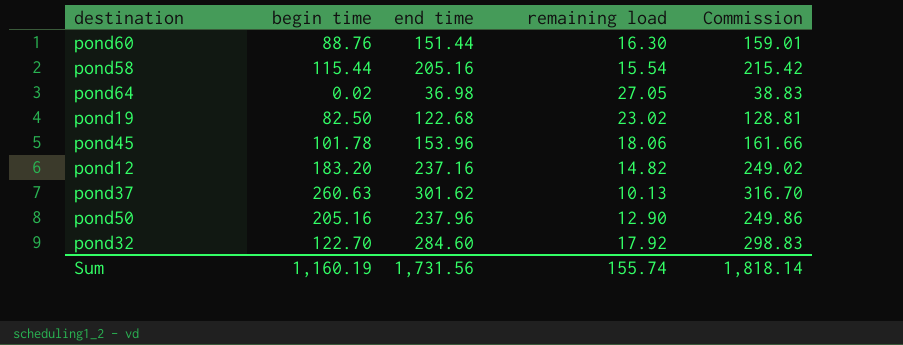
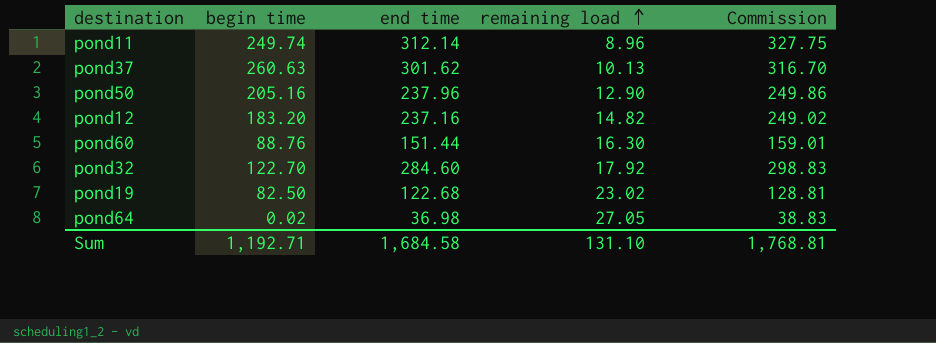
row order: none -> remaining load ascending
row pond58: 115.44 | 205.16 | 15.54 | 215.42 -> none
row pond45: 101.78 | 153.96 | 18.06 | 161.66 -> none
row pond11: none -> 249.74 | 312.14 | 8.96 | 327.75
Sum | begin time: 1,160.19 -> 1,192.71
Sum | end time: 1,731.56 -> 1,684.58
Sum | remaining load: 155.74 -> 131.10
Sum | Commission: 1,818.14 -> 1,768.81

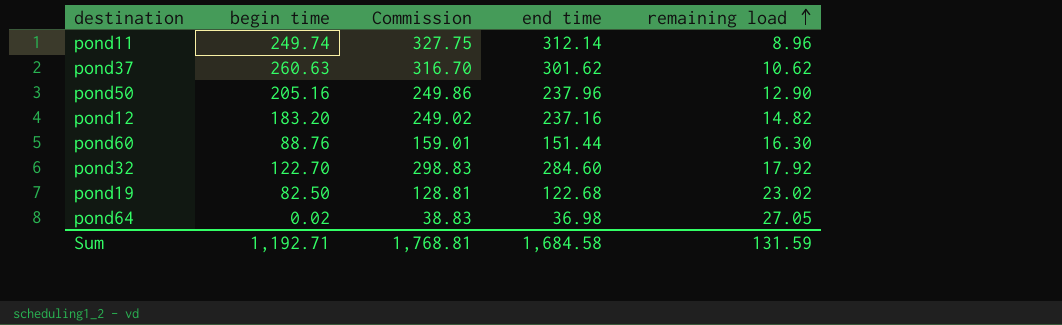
column Commission | position: 5 -> 3
pond37 | remaining load: 10.13 -> 10.62
Sum | remaining load: 131.10 -> 131.59

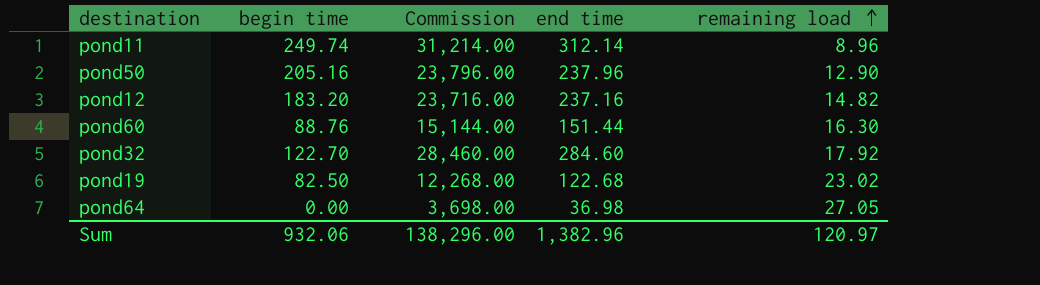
column Commission | formula: [end time] * 1.05 -> [end time] * 100
row pond37: 260.63 | 316.70 | 301.62 | 10.62 -> none
pond64 | begin time: 0.02 -> 0.00
Sum | begin time: 1,192.71 -> 932.06
Sum | Commission: 1,768.81 -> 138,296.00
Sum | end time: 1,684.58 -> 1,382.96
Sum | remaining load: 131.59 -> 120.97

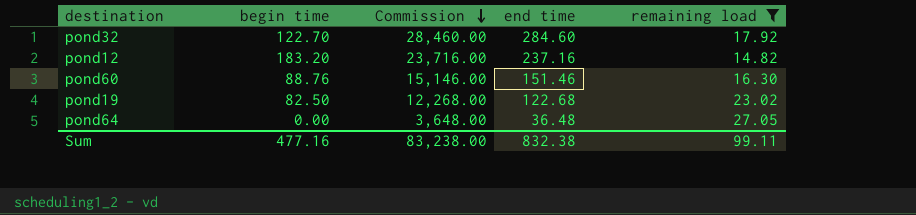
filter: none -> remaining load >= 14.82
row order: remaining load ascending -> Commission descending
pond60 | Commission: 15,144.00 -> 15,146.00
pond60 | end time: 151.44 -> 151.46
pond64 | Commission: 3,698.00 -> 3,648.00
pond64 | end time: 36.98 -> 36.48
Sum | begin time: 932.06 -> 477.16
Sum | Commission: 138,296.00 -> 83,238.00
Sum | end time: 1,382.96 -> 832.38
Sum | remaining load: 120.97 -> 99.11

